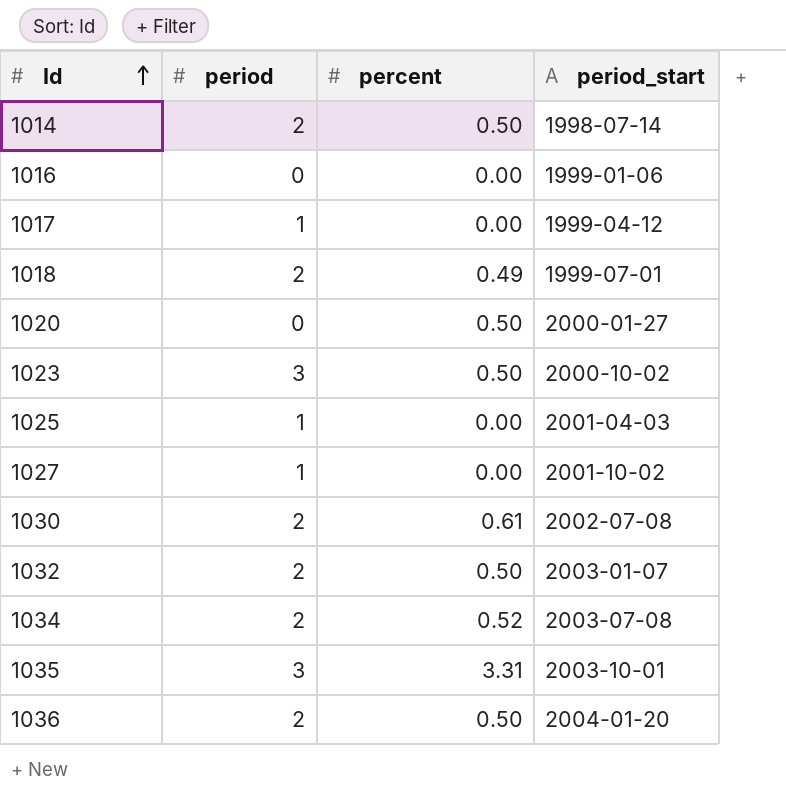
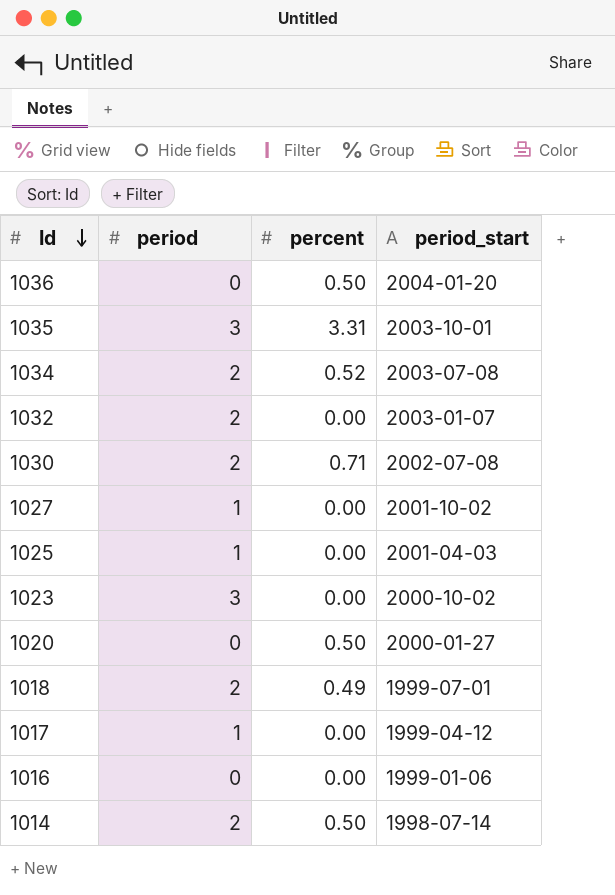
row order: Id ascending -> Id descending
1036 | period: 2 -> 0
1032 | percent: 0.50 -> 0.00
1030 | percent: 0.61 -> 0.71
1023 | percent: 0.50 -> 0.00

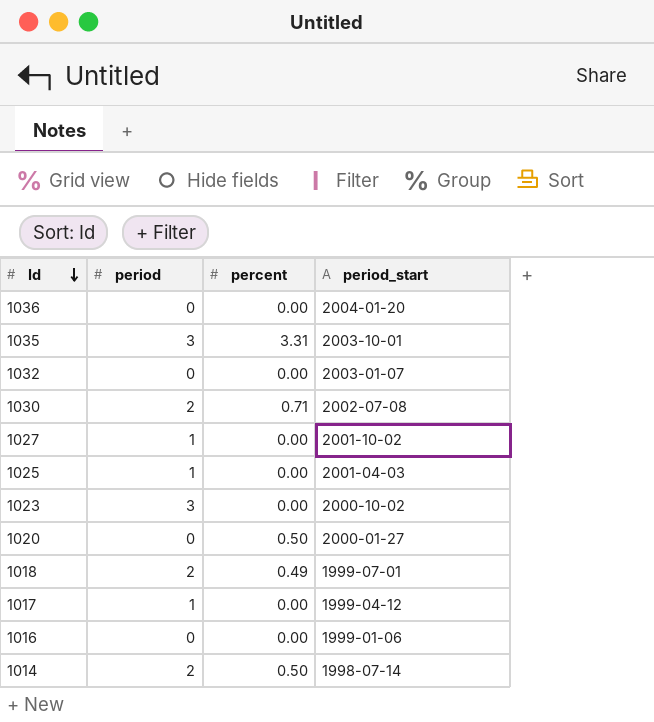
row 1034: 2 | 0.52 | 2003-07-08 -> none
1036 | percent: 0.50 -> 0.00
1032 | period: 2 -> 0

